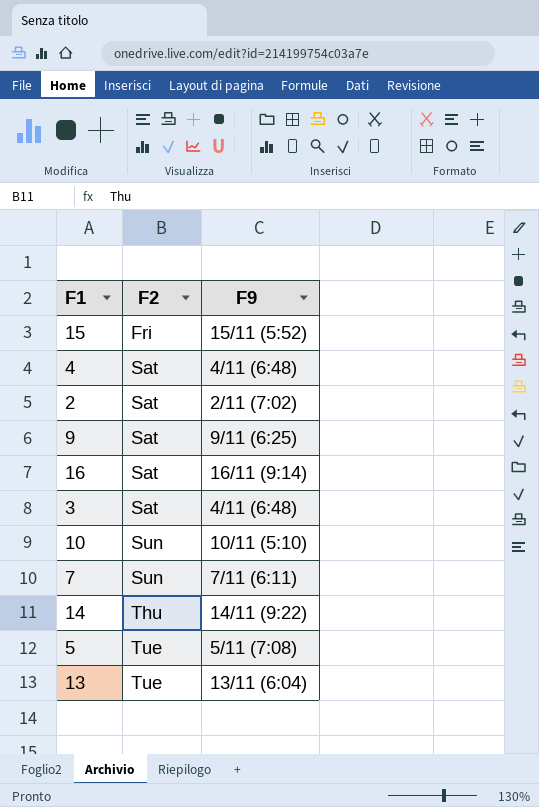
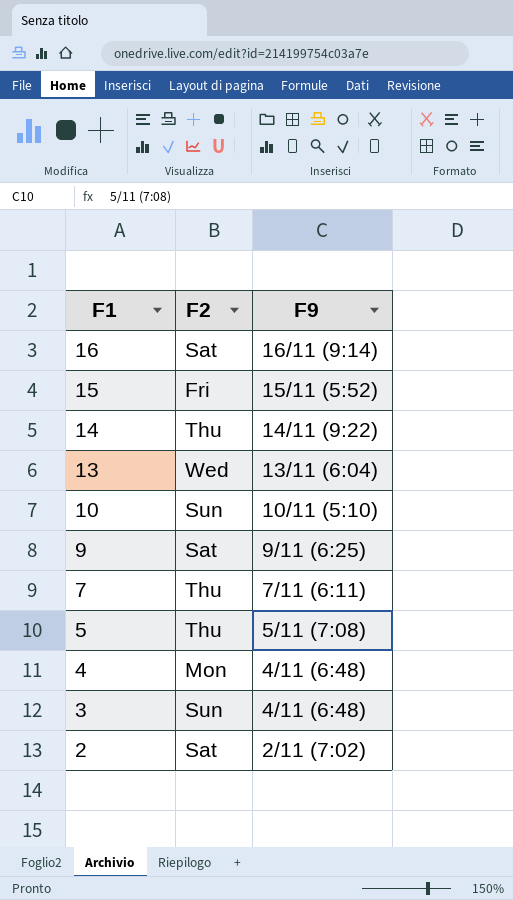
row order: F2 ascending -> F1 descending
13 | F2: Tue -> Wed
7 | F2: Sun -> Thu
5 | F2: Tue -> Thu
4 | F2: Sat -> Mon
3 | F2: Sat -> Sun

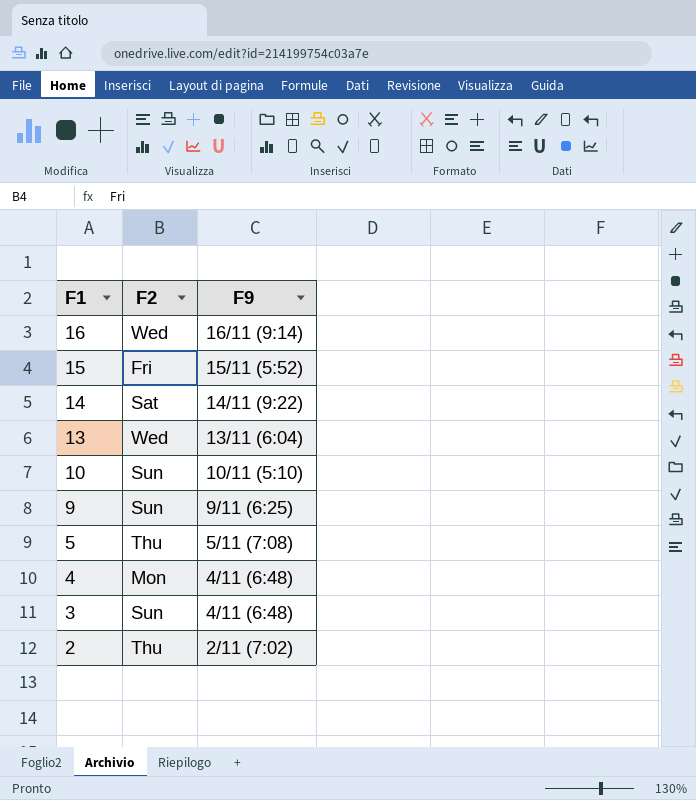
row 7: Thu | 7/11 (6:11) -> none
16 | F2: Sat -> Wed
14 | F2: Thu -> Sat
9 | F2: Sat -> Sun
2 | F2: Sat -> Thu

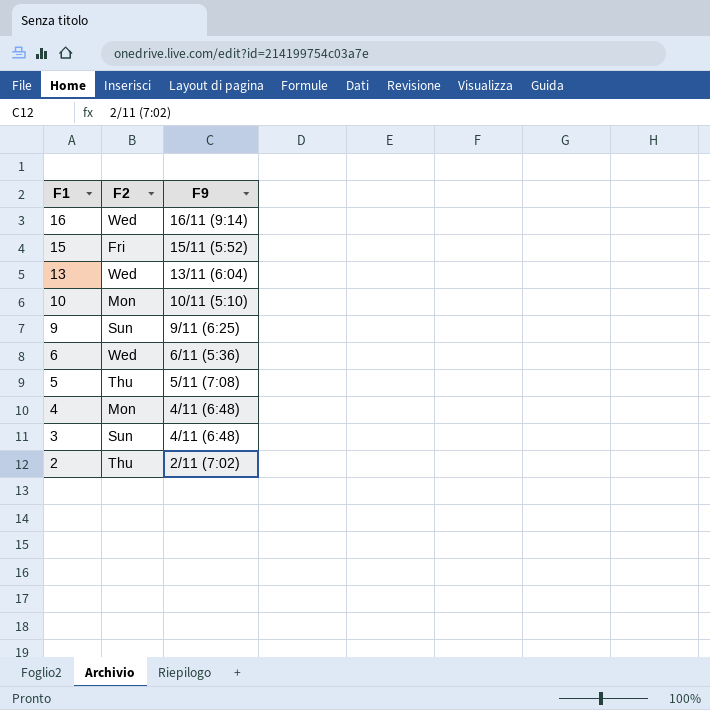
row 14: Sat | 14/11 (9:22) -> none
10 | F2: Sun -> Mon
row 6: none -> Wed | 6/11 (5:36)

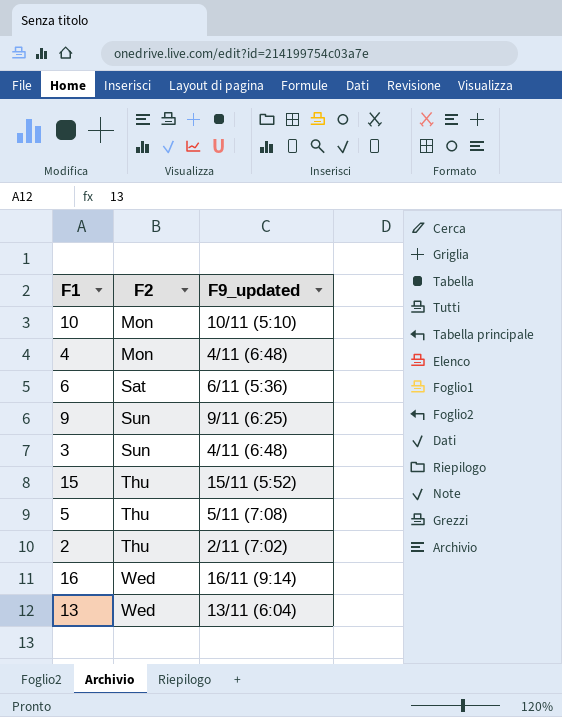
row order: F1 descending -> F2 ascending
column name: F9 -> F9_updated
6 | F2: Wed -> Sat
15 | F2: Fri -> Thu

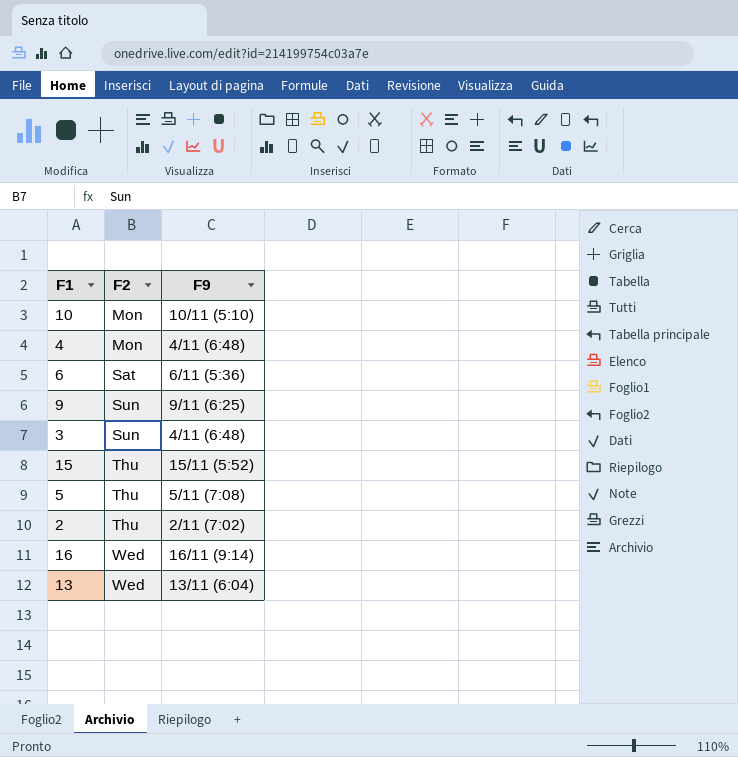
column name: F9_updated -> F9

